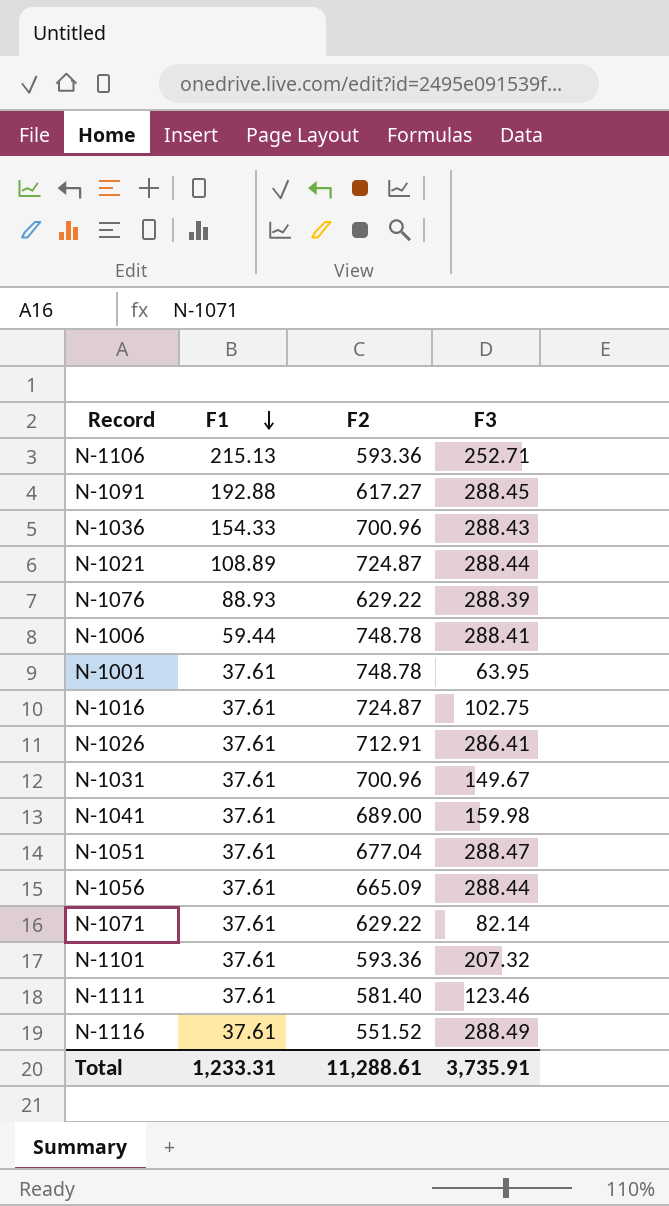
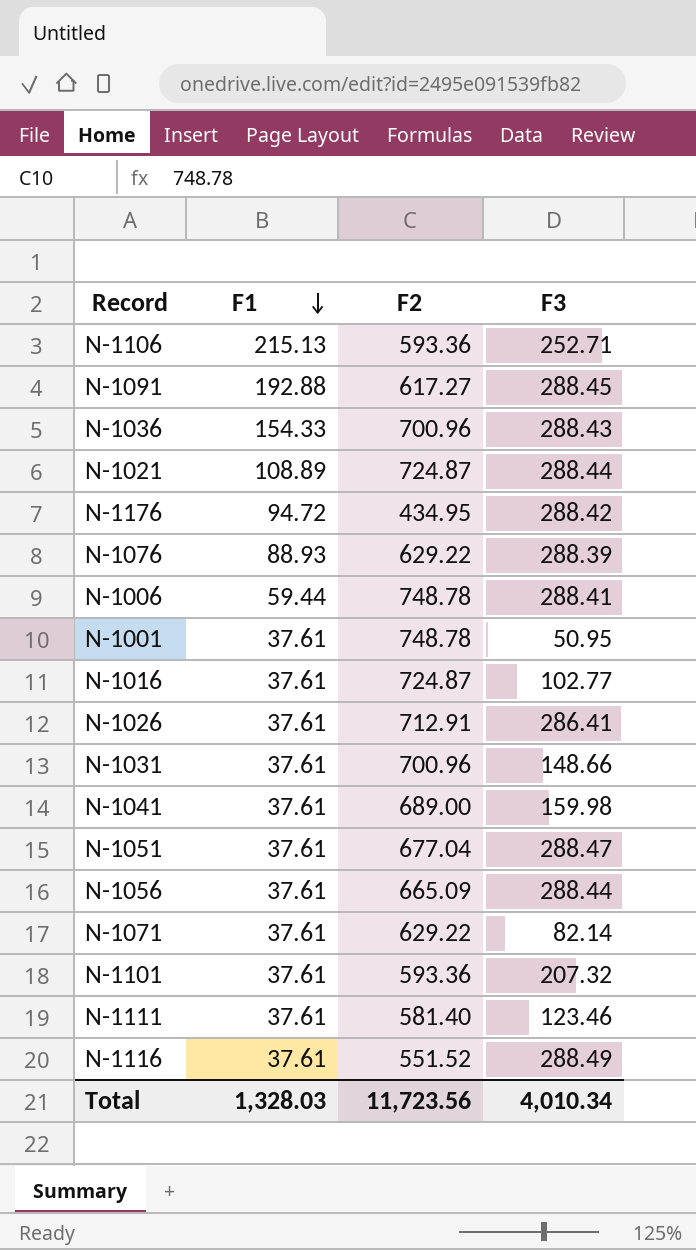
row N-1176: none -> 94.72 | 434.95 | 288.42
N-1001 | F3: 63.95 -> 50.95
N-1016 | F3: 102.75 -> 102.77
N-1031 | F3: 149.67 -> 148.66
Total | F1: 1,233.31 -> 1,328.03
Total | F2: 11,288.61 -> 11,723.56
Total | F3: 3,735.91 -> 4,010.34

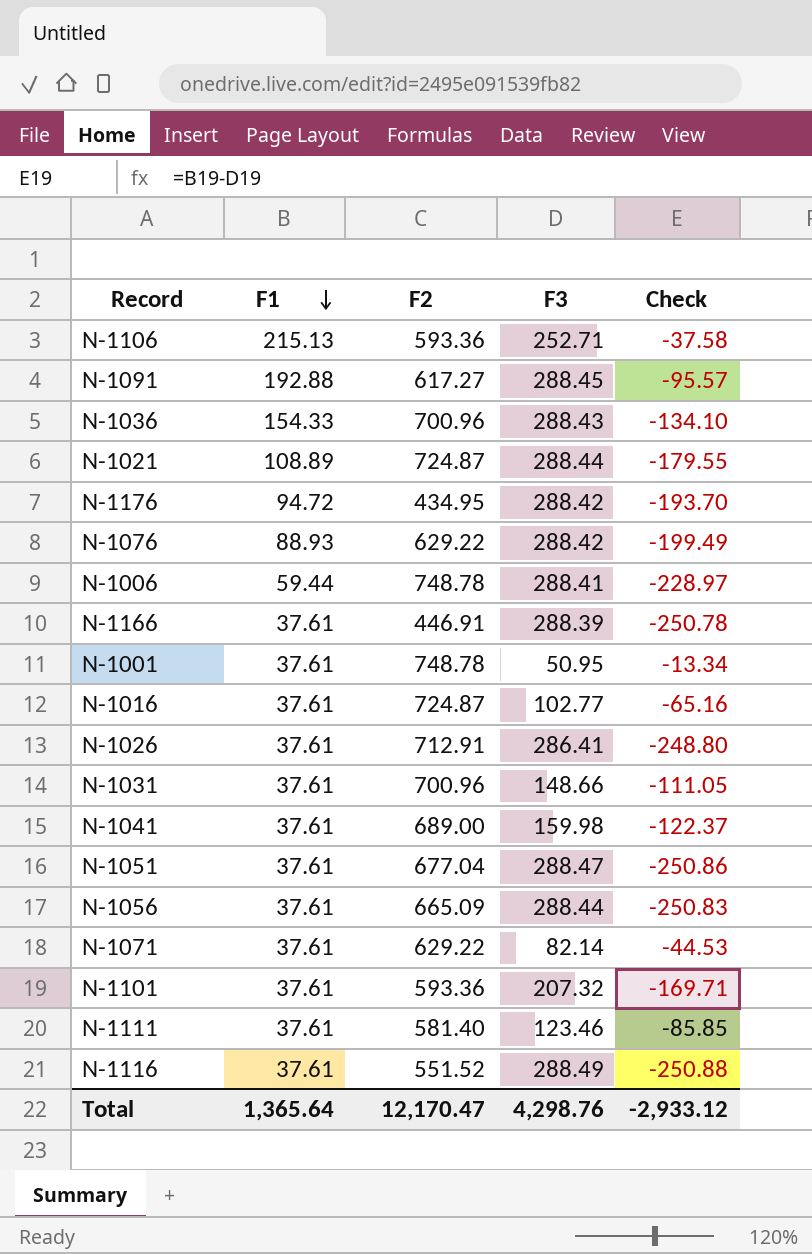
column Check | formula: none -> [F1] - [F3]
N-1076 | F3: 288.39 -> 288.42
row N-1166: none -> 37.61 | 446.91 | 288.39 | -250.78
Total | F1: 1,328.03 -> 1,365.64
Total | F2: 11,723.56 -> 12,170.47
Total | F3: 4,010.34 -> 4,298.76

